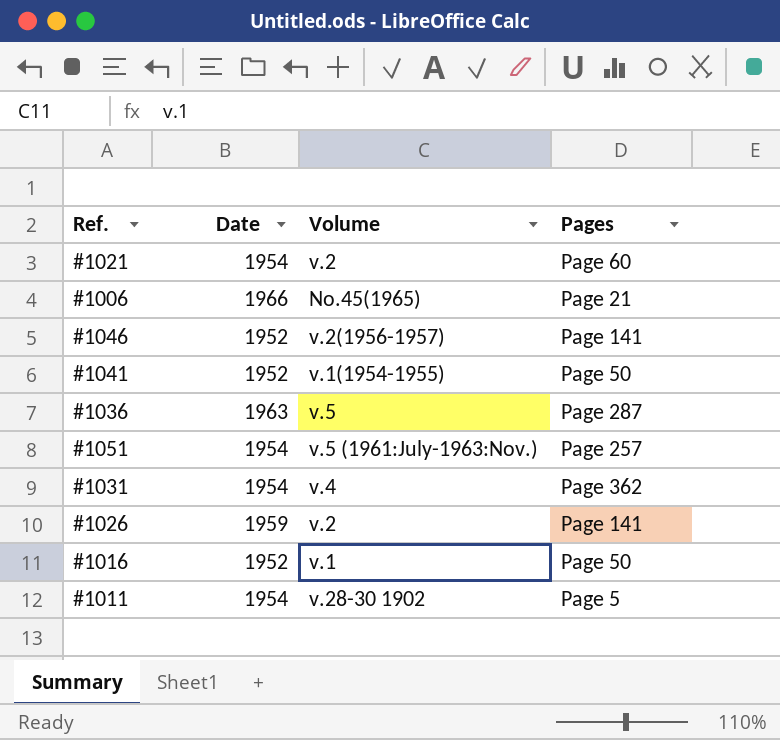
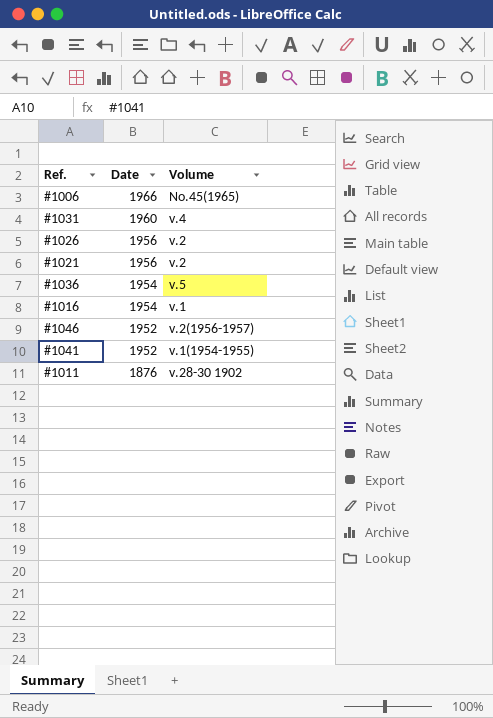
row order: none -> Date descending
column Pages | position: 4 -> none
row #1051: 1954 | v.5 (1961:July-1963:Nov.) | Page 257 -> none
#1031 | Date: 1954 -> 1960
#1026 | Date: 1959 -> 1956
#1021 | Date: 1954 -> 1956
#1036 | Date: 1963 -> 1954
#1016 | Date: 1952 -> 1954
#1011 | Date: 1954 -> 1876

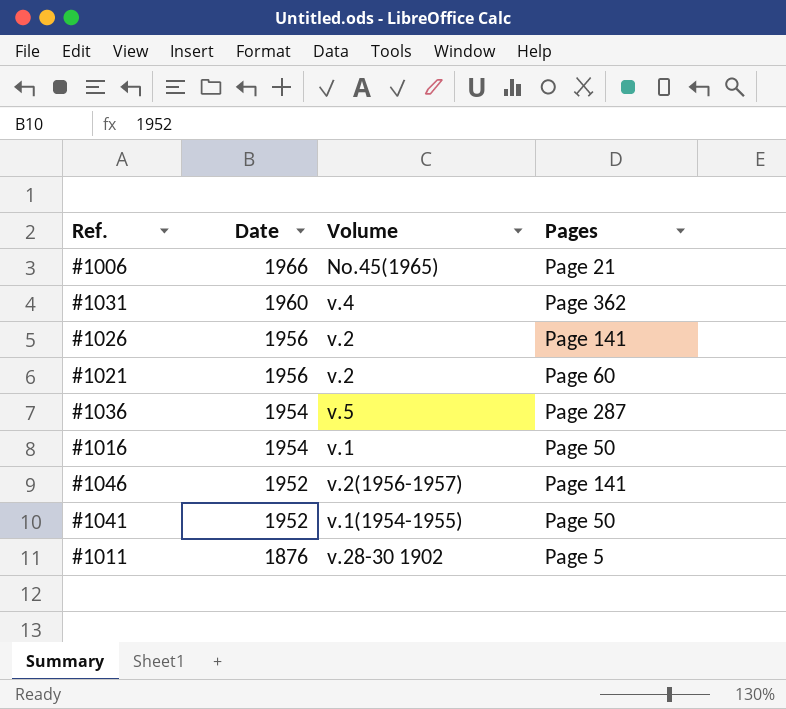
column Pages | position: none -> 4

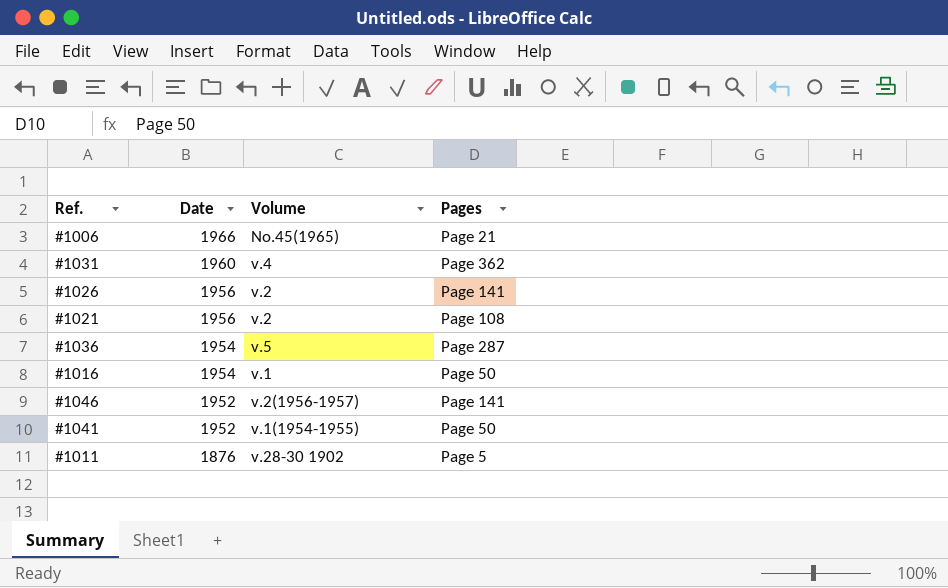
#1021 | Pages: Page 60 -> Page 108

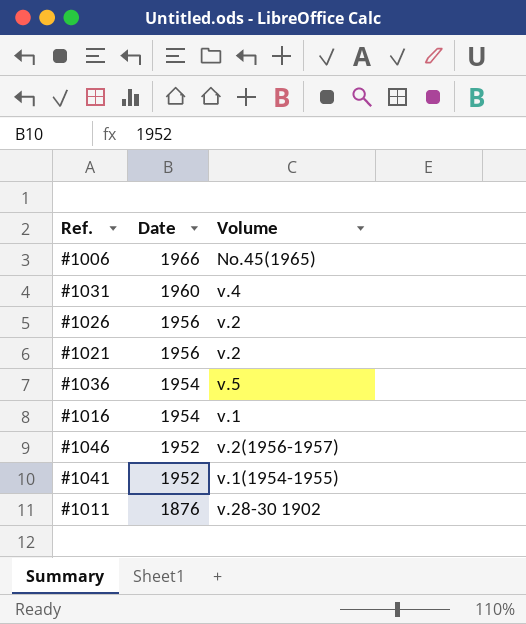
column Pages | position: 4 -> none

